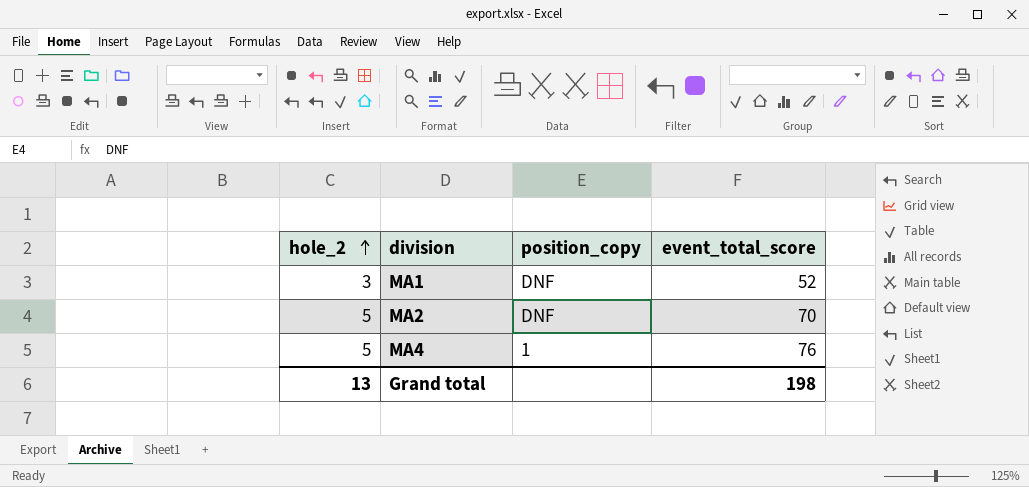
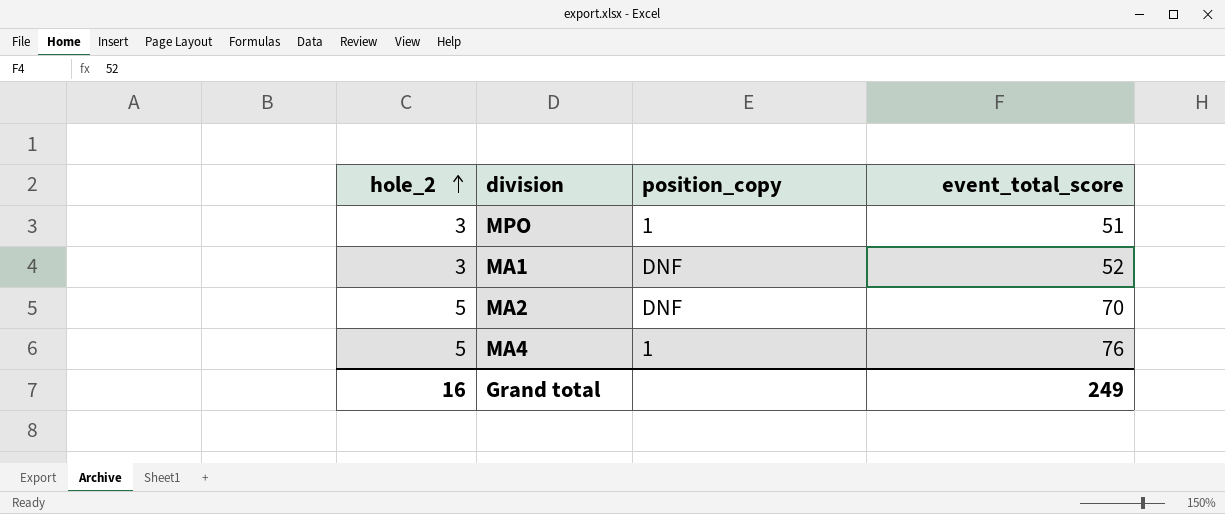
row MPO: none -> 3 | 1 | 51
Grand total | hole_2: 13 -> 16
Grand total | event_total_score: 198 -> 249

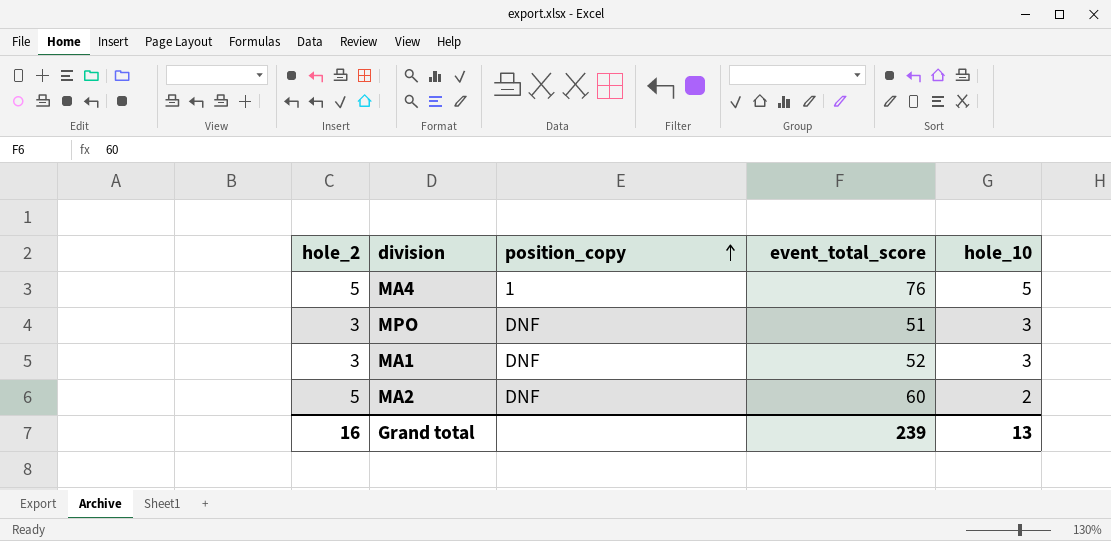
row order: hole_2 ascending -> position_copy ascending
column hole_10 | position: none -> 5
MPO | position_copy: 1 -> DNF
MA2 | event_total_score: 70 -> 60
Grand total | event_total_score: 249 -> 239

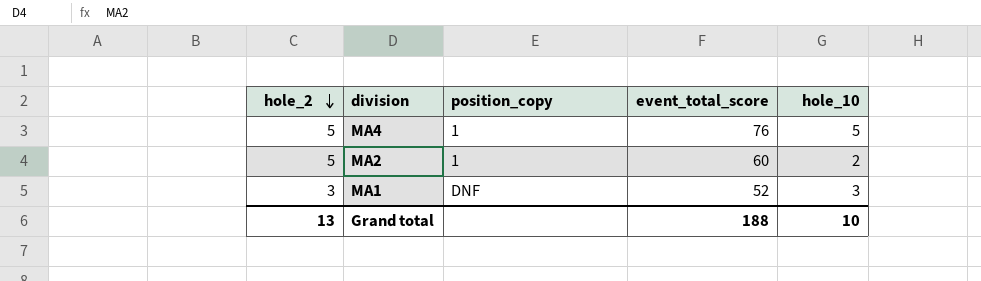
row order: position_copy ascending -> hole_2 descending
row MPO: 3 | DNF | 51 | 3 -> none
MA2 | position_copy: DNF -> 1
Grand total | hole_2: 16 -> 13
Grand total | event_total_score: 239 -> 188
Grand total | hole_10: 13 -> 10

